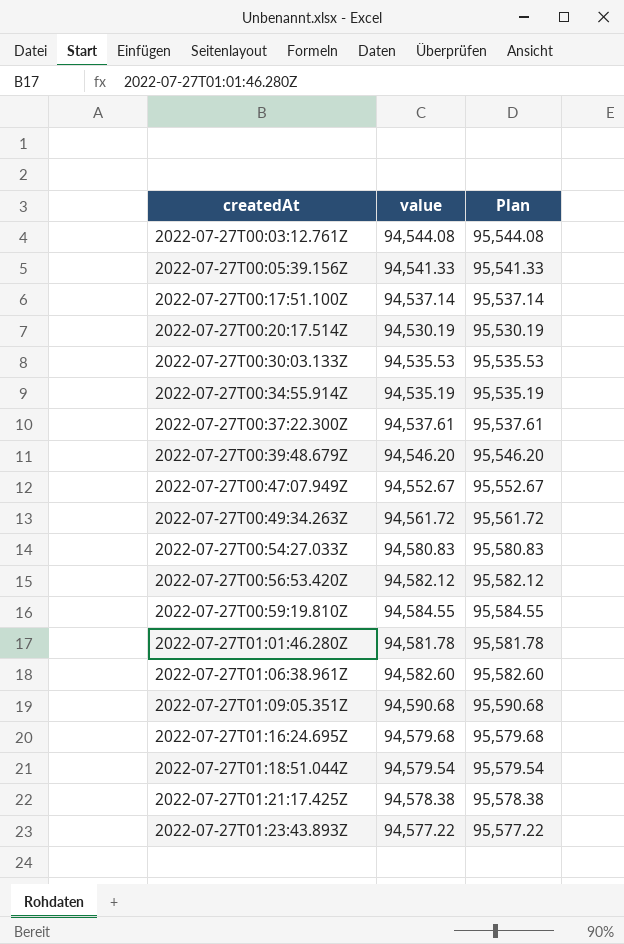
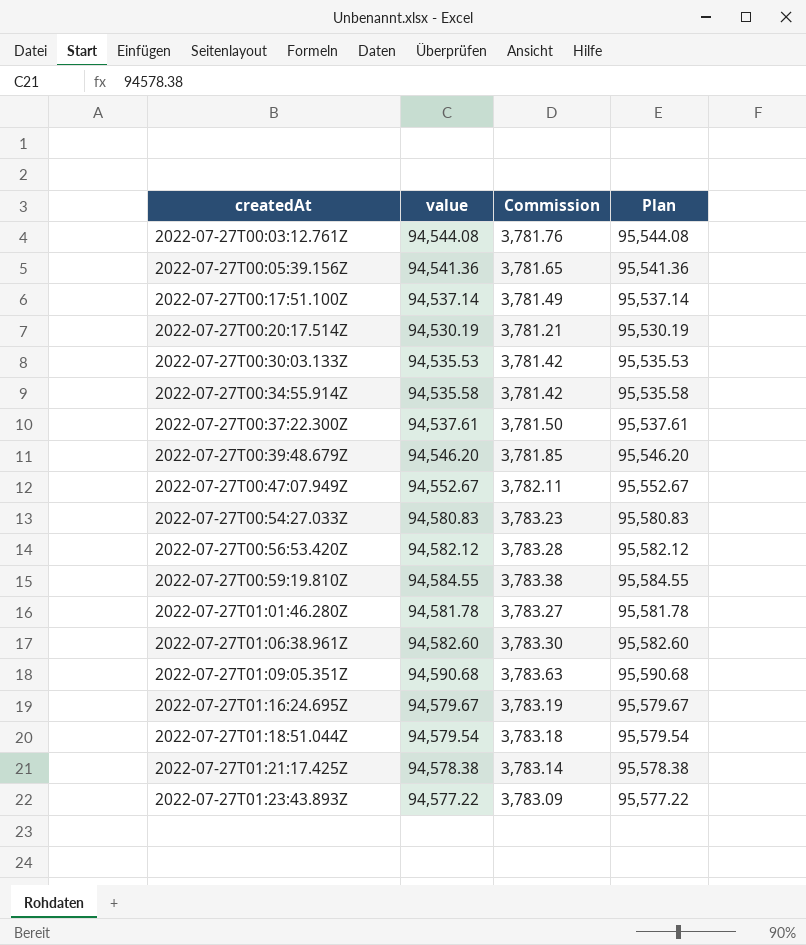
column Commission | formula: none -> [value] * 0.04
row 2022-07-27T00:49:34.263Z: 94,561.72 | 95,561.72 -> none
2022-07-27T00:05:39.156Z | value: 94,541.33 -> 94,541.36
2022-07-27T00:05:39.156Z | Plan: 95,541.33 -> 95,541.36
2022-07-27T00:34:55.914Z | value: 94,535.19 -> 94,535.58
2022-07-27T00:34:55.914Z | Plan: 95,535.19 -> 95,535.58
2022-07-27T01:16:24.695Z | value: 94,579.68 -> 94,579.67
2022-07-27T01:16:24.695Z | Plan: 95,579.68 -> 95,579.67

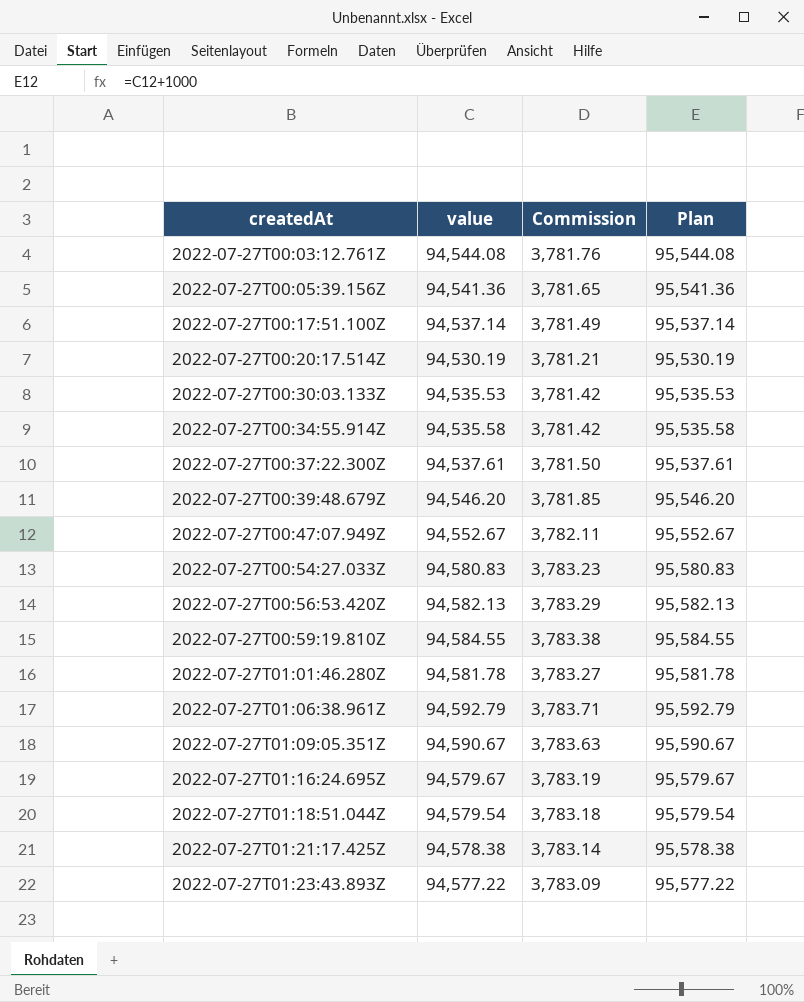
2022-07-27T00:56:53.420Z | value: 94,582.12 -> 94,582.13
2022-07-27T00:56:53.420Z | Commission: 3,783.28 -> 3,783.29
2022-07-27T00:56:53.420Z | Plan: 95,582.12 -> 95,582.13
2022-07-27T01:06:38.961Z | value: 94,582.60 -> 94,592.79
2022-07-27T01:06:38.961Z | Commission: 3,783.30 -> 3,783.71
2022-07-27T01:06:38.961Z | Plan: 95,582.60 -> 95,592.79
2022-07-27T01:09:05.351Z | value: 94,590.68 -> 94,590.67
2022-07-27T01:09:05.351Z | Plan: 95,590.68 -> 95,590.67

